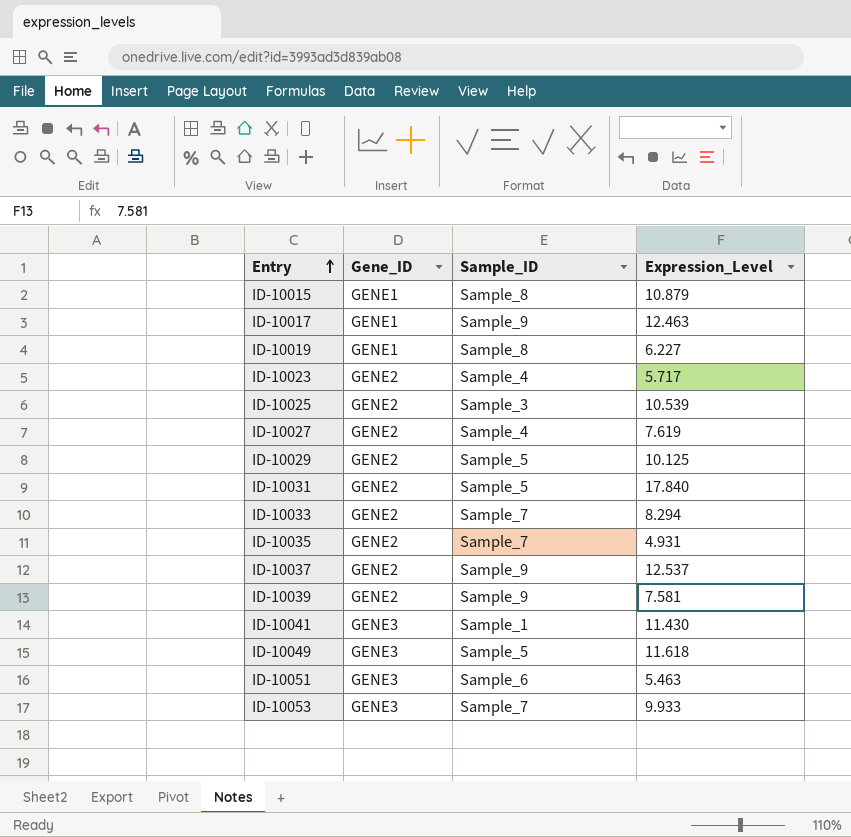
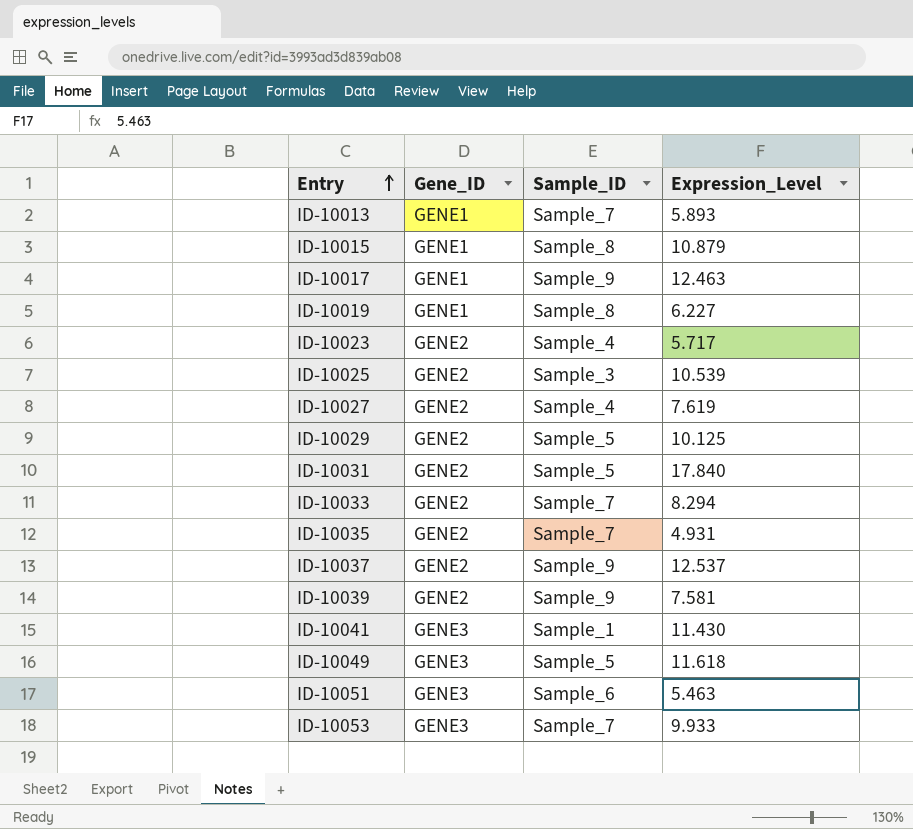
row ID-10013: none -> GENE1 | Sample_7 | 5.893

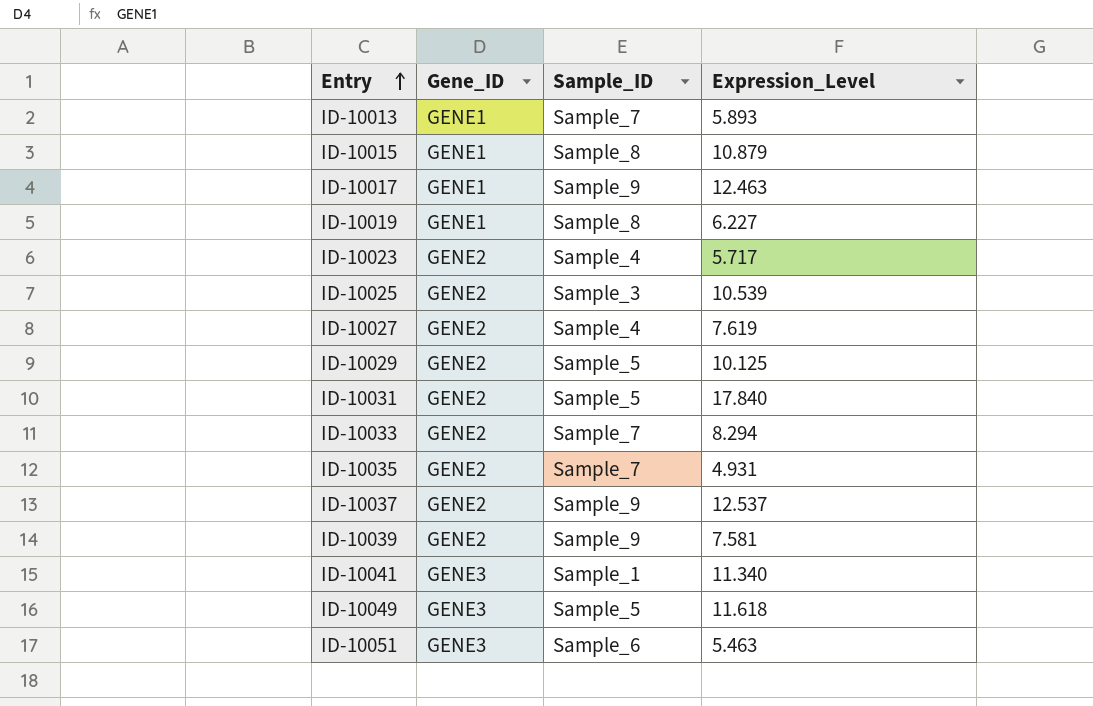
row ID-10053: GENE3 | Sample_7 | 9.933 -> none
ID-10041 | Expression_Level: 11.430 -> 11.340

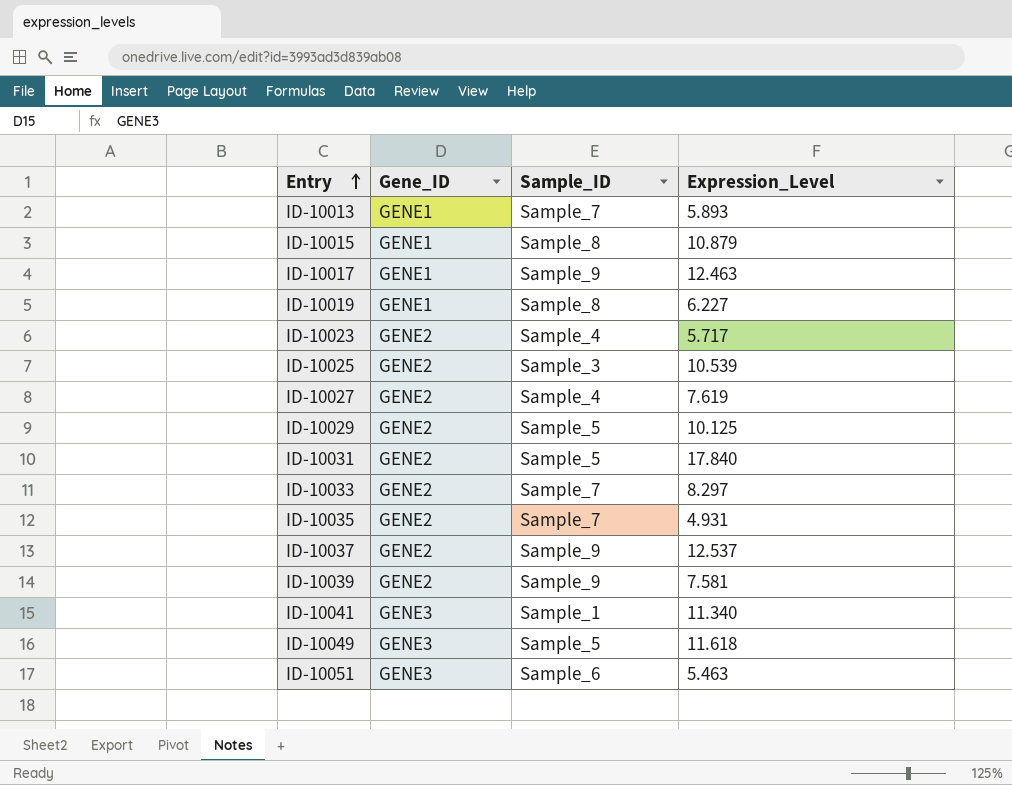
ID-10033 | Expression_Level: 8.294 -> 8.297

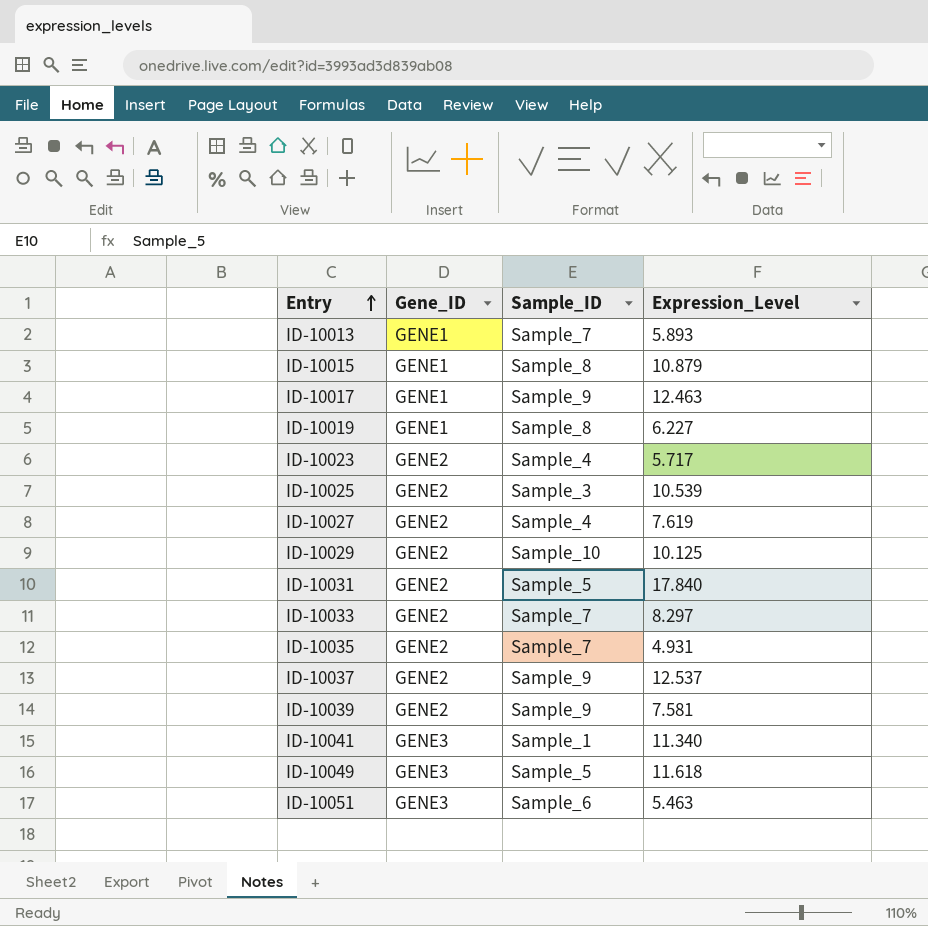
ID-10029 | Sample_ID: Sample_5 -> Sample_10

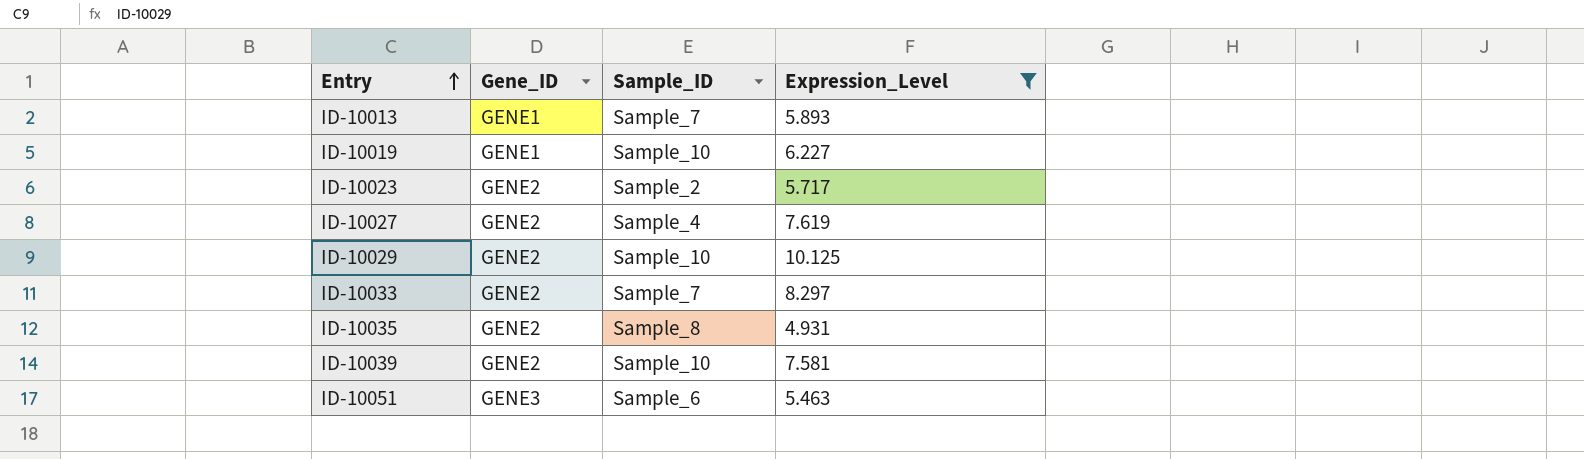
filter: none -> Expression_Level <= 10.125
ID-10019 | Sample_ID: Sample_8 -> Sample_10
ID-10023 | Sample_ID: Sample_4 -> Sample_2
ID-10035 | Sample_ID: Sample_7 -> Sample_8
ID-10039 | Sample_ID: Sample_9 -> Sample_10

